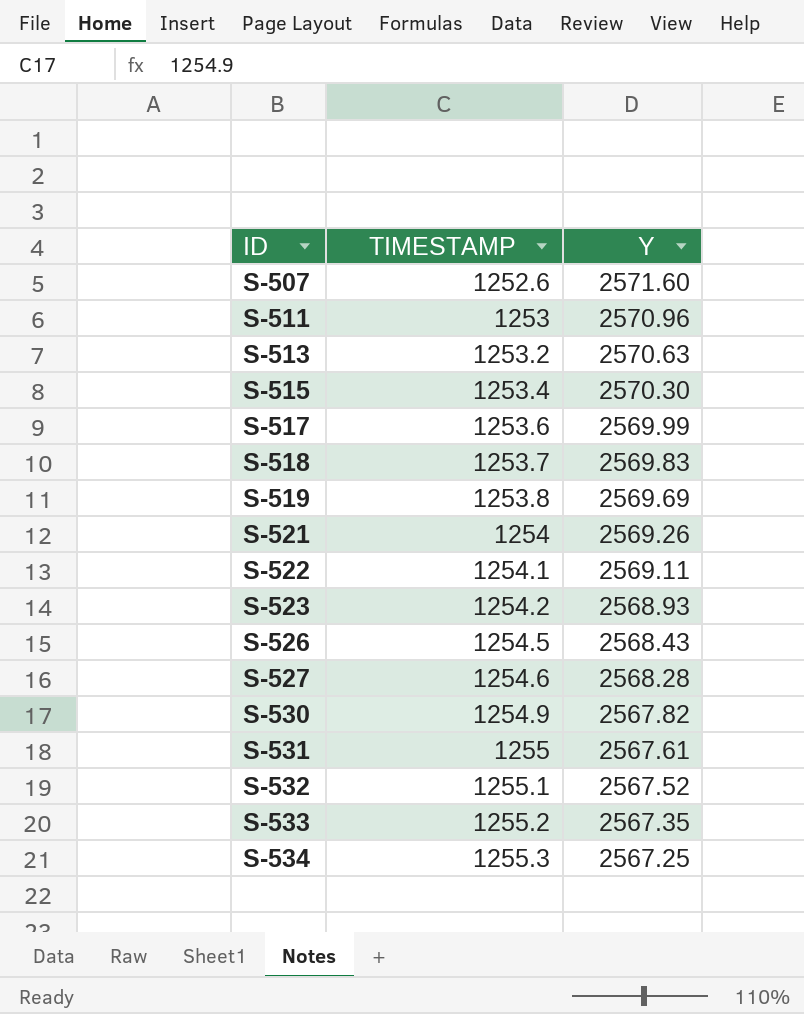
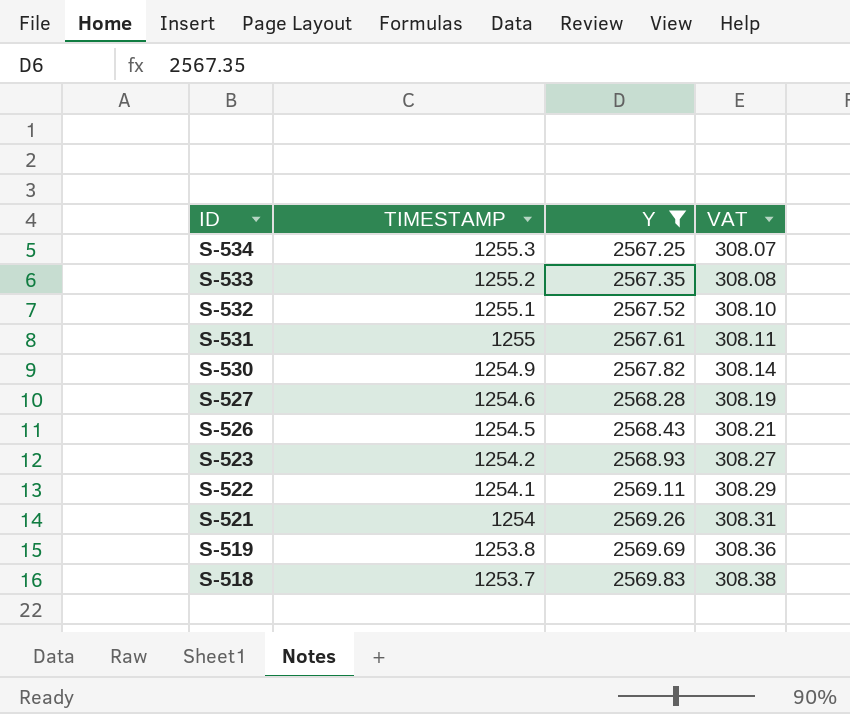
filter: none -> Y <= 2569.83
row order: ID ascending -> ID descending
column VAT | formula: none -> [Y] * 0.12

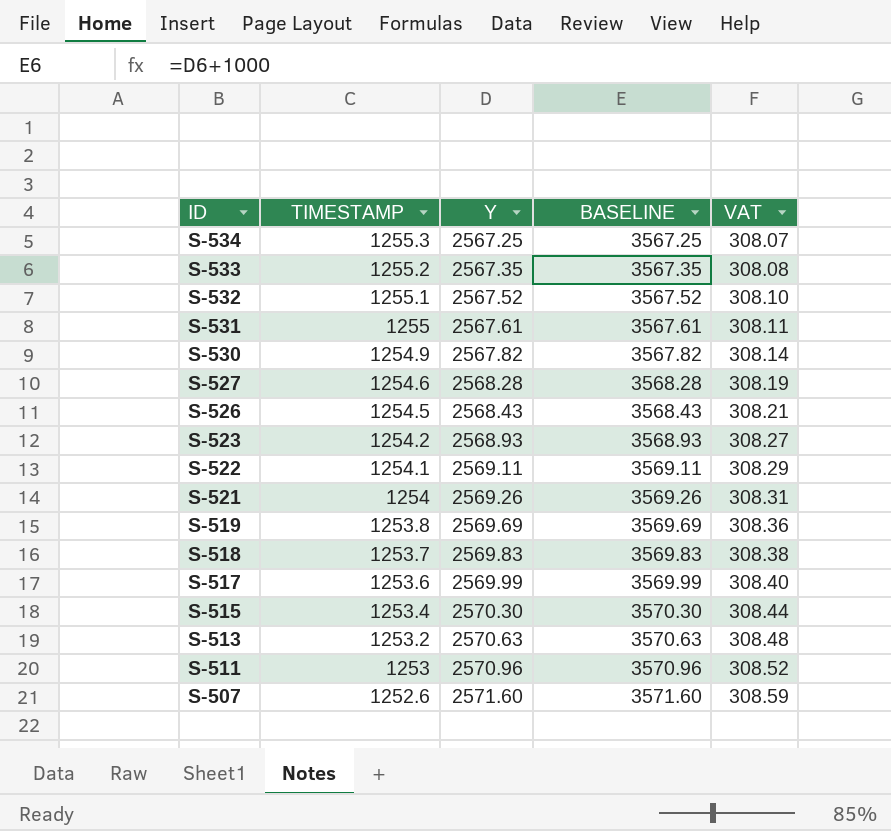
filter: Y <= 2569.83 -> none
column BASELINE | formula: none -> [Y] + 1000

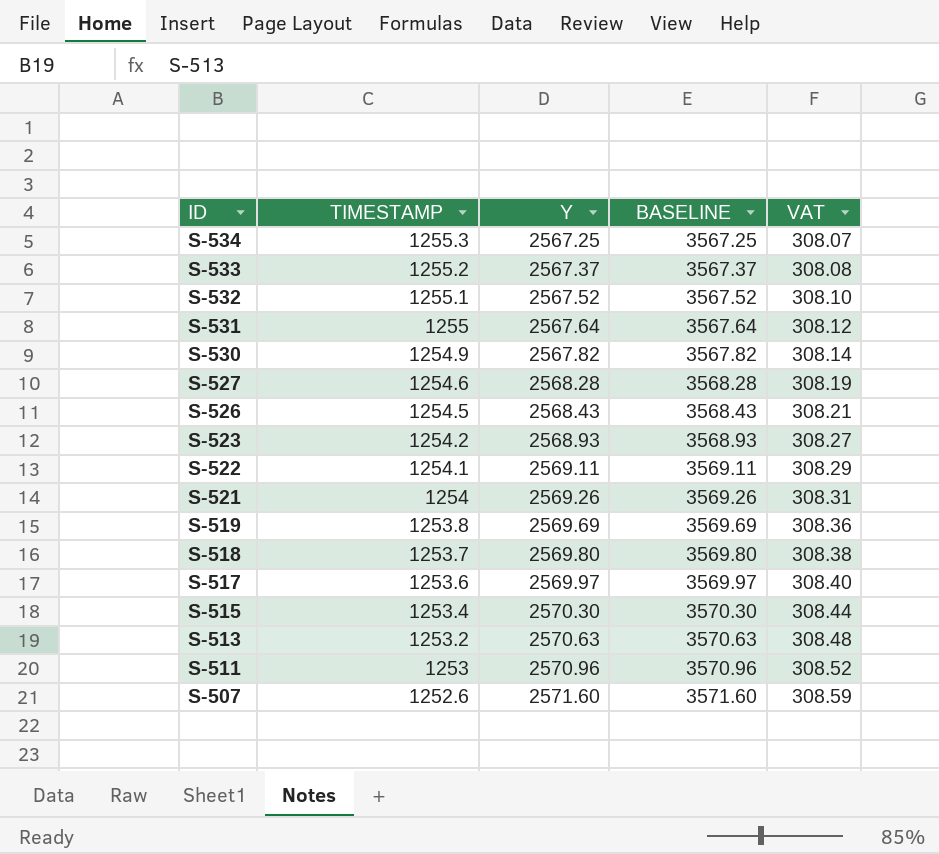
S-533 | Y: 2567.35 -> 2567.37
S-533 | BASELINE: 3567.35 -> 3567.37
S-531 | Y: 2567.61 -> 2567.64
S-531 | BASELINE: 3567.61 -> 3567.64
S-531 | VAT: 308.11 -> 308.12
S-518 | Y: 2569.83 -> 2569.80
S-518 | BASELINE: 3569.83 -> 3569.80
S-517 | Y: 2569.99 -> 2569.97
S-517 | BASELINE: 3569.99 -> 3569.97

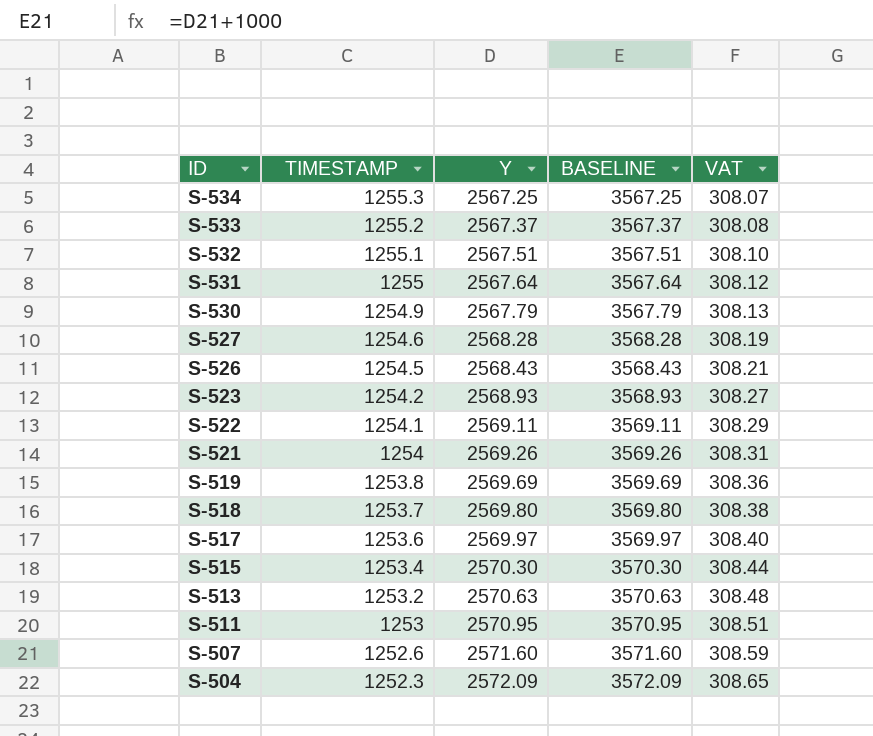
S-532 | Y: 2567.52 -> 2567.51
S-532 | BASELINE: 3567.52 -> 3567.51
S-530 | Y: 2567.82 -> 2567.79
S-530 | BASELINE: 3567.82 -> 3567.79
S-530 | VAT: 308.14 -> 308.13
S-511 | Y: 2570.96 -> 2570.95
S-511 | BASELINE: 3570.96 -> 3570.95
S-511 | VAT: 308.52 -> 308.51
row S-504: none -> 1252.3 | 2572.09 | 3572.09 | 308.65

